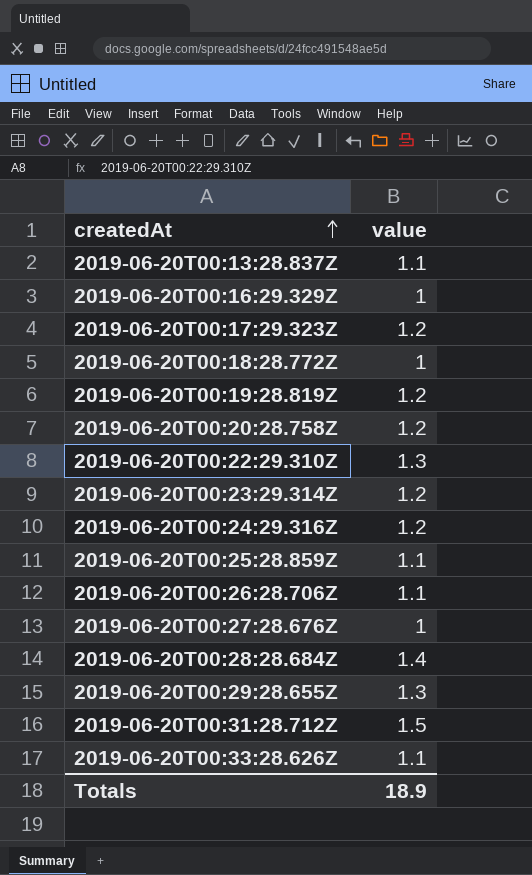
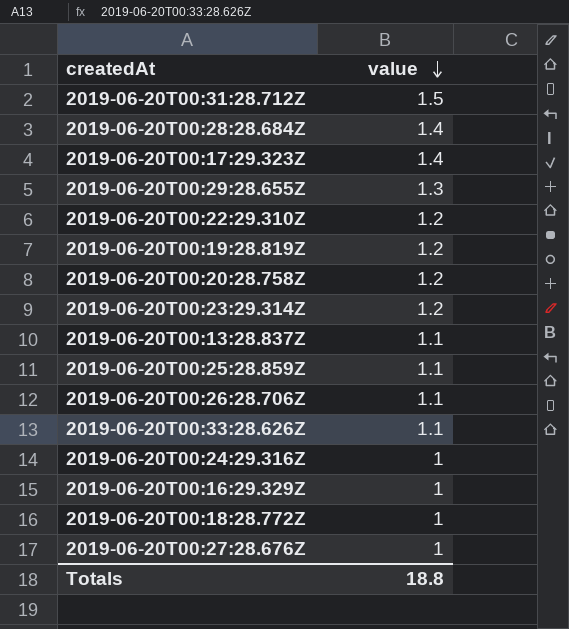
row order: createdAt ascending -> value descending
2019-06-20T00:17:29.323Z | value: 1.2 -> 1.4
2019-06-20T00:22:29.310Z | value: 1.3 -> 1.2
2019-06-20T00:24:29.316Z | value: 1.2 -> 1
Totals | value: 18.9 -> 18.8

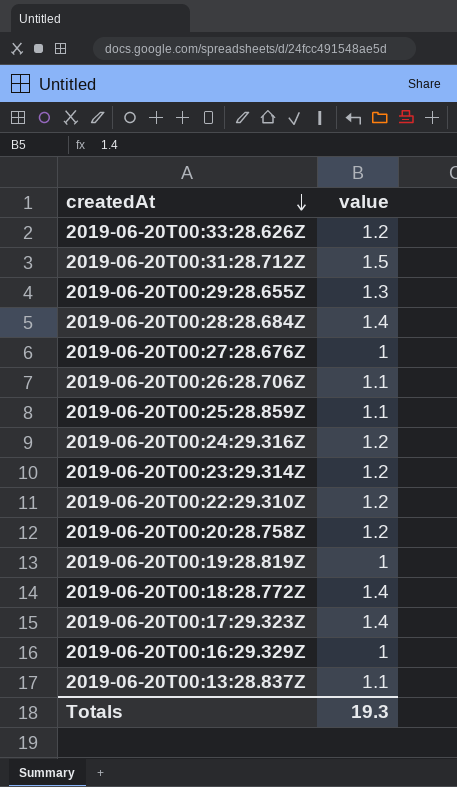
row order: value descending -> createdAt descending
2019-06-20T00:33:28.626Z | value: 1.1 -> 1.2
2019-06-20T00:24:29.316Z | value: 1 -> 1.2
2019-06-20T00:19:28.819Z | value: 1.2 -> 1
2019-06-20T00:18:28.772Z | value: 1 -> 1.4
Totals | value: 18.8 -> 19.3

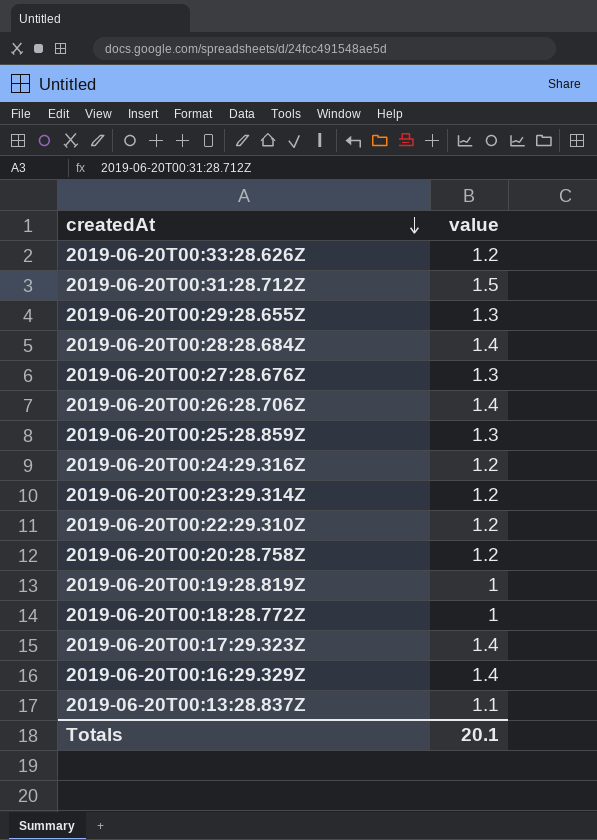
2019-06-20T00:27:28.676Z | value: 1 -> 1.3
2019-06-20T00:26:28.706Z | value: 1.1 -> 1.4
2019-06-20T00:25:28.859Z | value: 1.1 -> 1.3
2019-06-20T00:18:28.772Z | value: 1.4 -> 1
2019-06-20T00:16:29.329Z | value: 1 -> 1.4
Totals | value: 19.3 -> 20.1

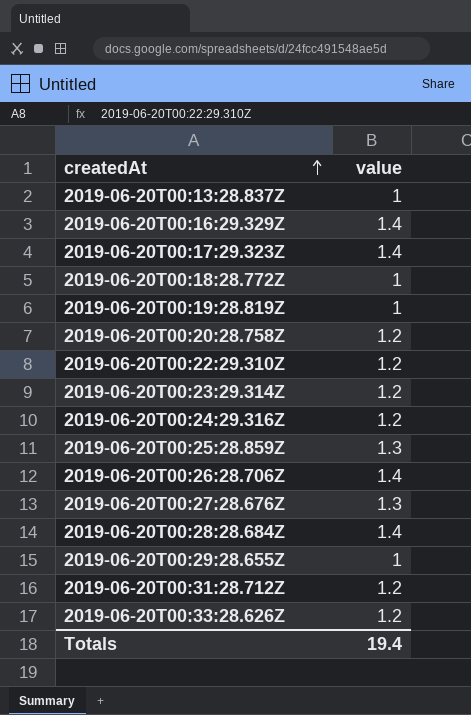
row order: createdAt descending -> createdAt ascending
2019-06-20T00:13:28.837Z | value: 1.1 -> 1
2019-06-20T00:29:28.655Z | value: 1.3 -> 1
2019-06-20T00:31:28.712Z | value: 1.5 -> 1.2
Totals | value: 20.1 -> 19.4

